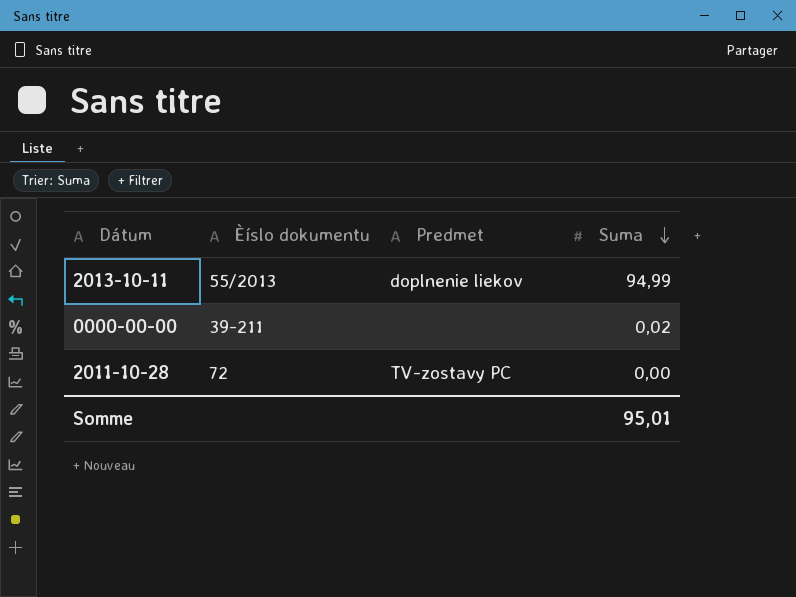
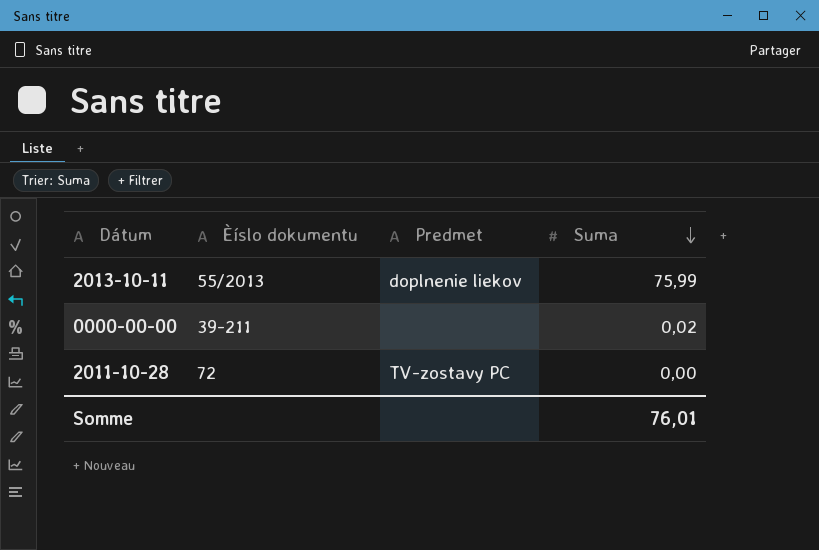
2013-10-11 | Suma: 94,99 -> 75,99
Somme | Suma: 95,01 -> 76,01

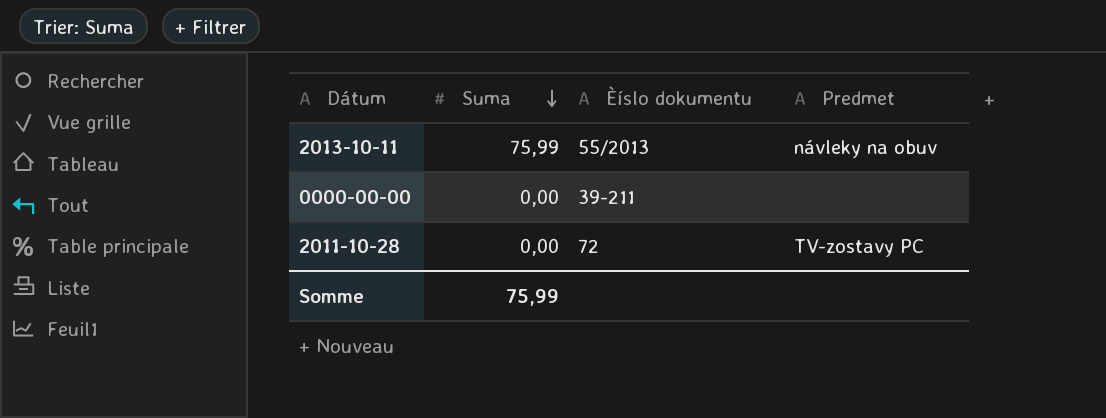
column Suma | position: 4 -> 2
2013-10-11 | Predmet: doplnenie liekov -> návleky na obuv
0000-00-00 | Suma: 0,02 -> 0,00
Somme | Suma: 76,01 -> 75,99

